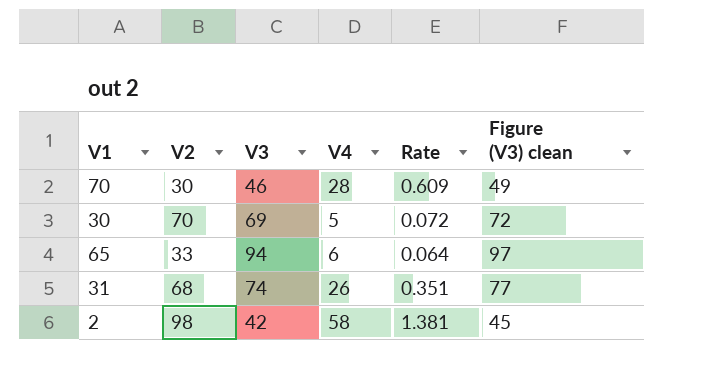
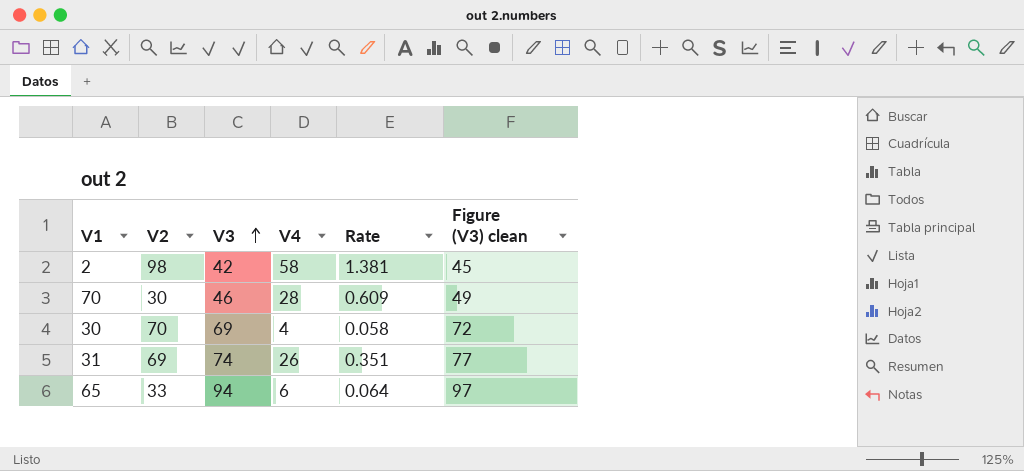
row order: none -> V3 ascending
30 | V4: 5 -> 4
30 | Rate: 0.072 -> 0.058
31 | V2: 68 -> 69

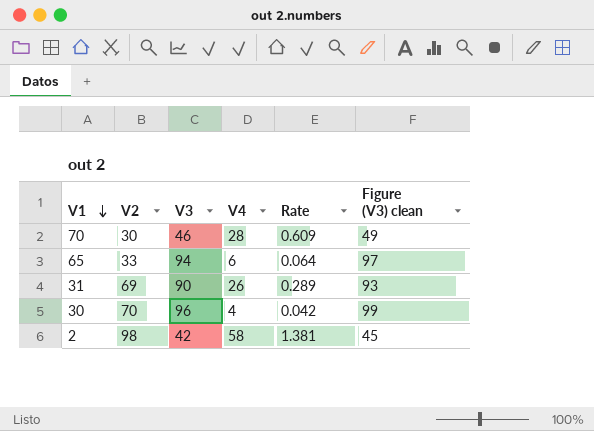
row order: V3 ascending -> V1 descending
31 | V3: 74 -> 90
31 | Rate: 0.351 -> 0.289
31 | Figure (V3) clean: 77 -> 93
30 | V3: 69 -> 96
30 | Rate: 0.058 -> 0.042
30 | Figure (V3) clean: 72 -> 99

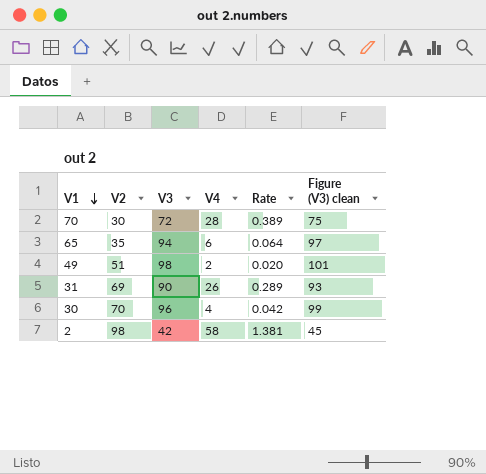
70 | V3: 46 -> 72
70 | Rate: 0.609 -> 0.389
70 | Figure (V3) clean: 49 -> 75
65 | V2: 33 -> 35
row 49: none -> 51 | 98 | 2 | 0.020 | 101

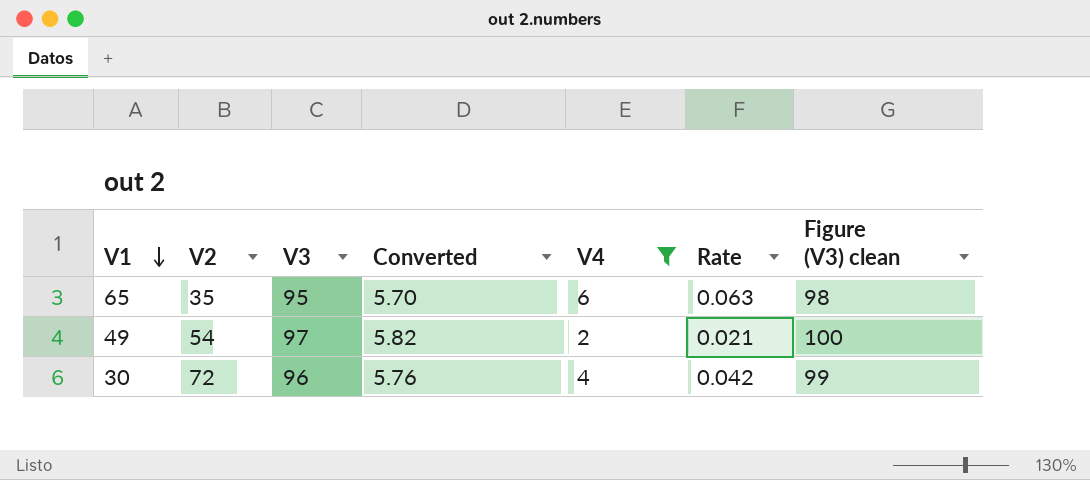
filter: none -> V4 <= 6
column Converted | formula: none -> [V3] * 0.06
65 | V3: 94 -> 95
65 | Rate: 0.064 -> 0.063
65 | Figure (V3) clean: 97 -> 98
49 | V2: 51 -> 54
49 | V3: 98 -> 97
49 | Rate: 0.020 -> 0.021
49 | Figure (V3) clean: 101 -> 100
30 | V2: 70 -> 72

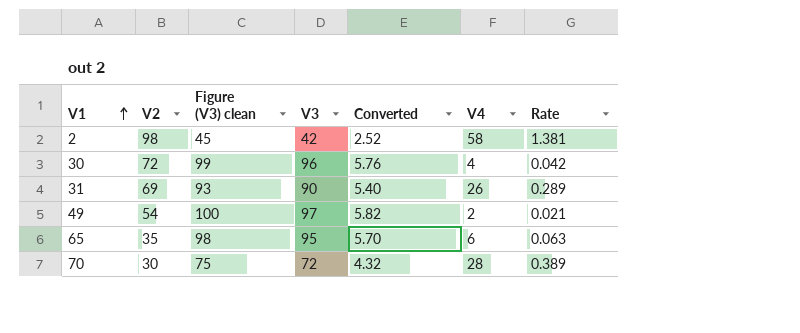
filter: V4 <= 6 -> none
row order: V1 descending -> V1 ascending
column Figure (V3) clean | position: 7 -> 3

